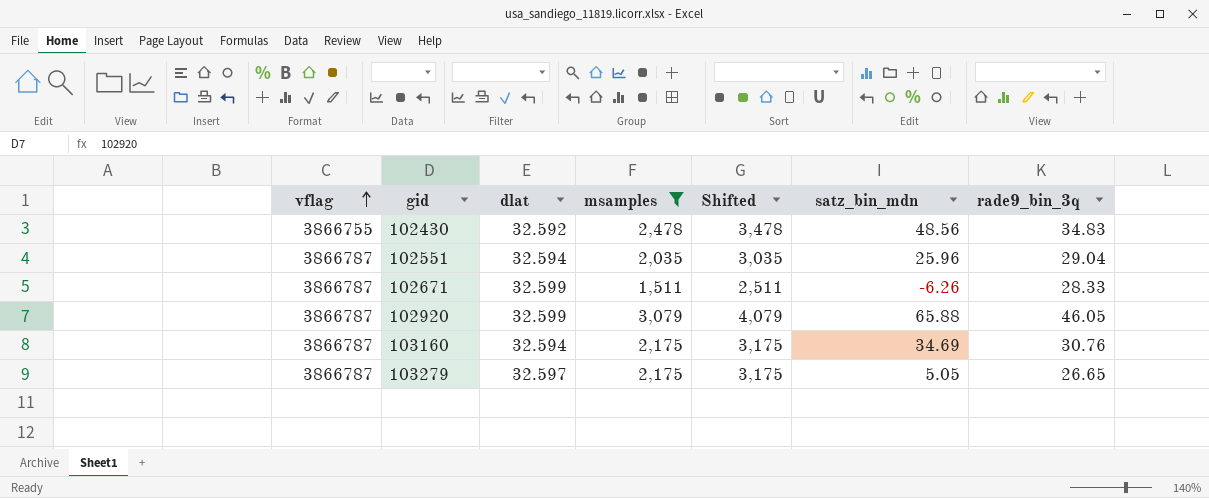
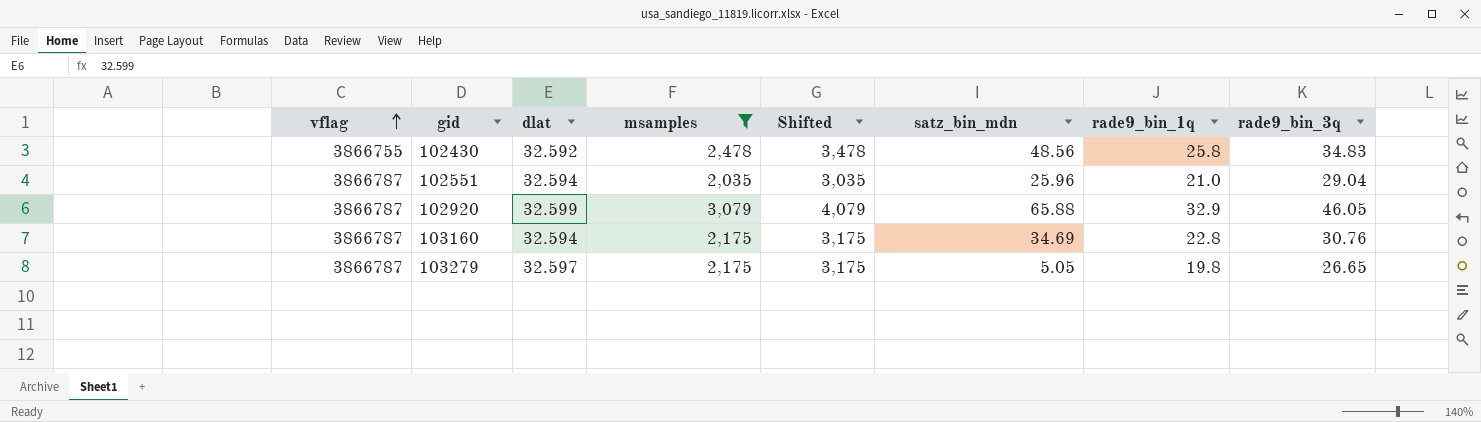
column rade9_bin_1q | position: none -> 7
row 102671: 3866787 | 32.599 | 1,511 | 2,511 | -6.26 | 28.33 -> none

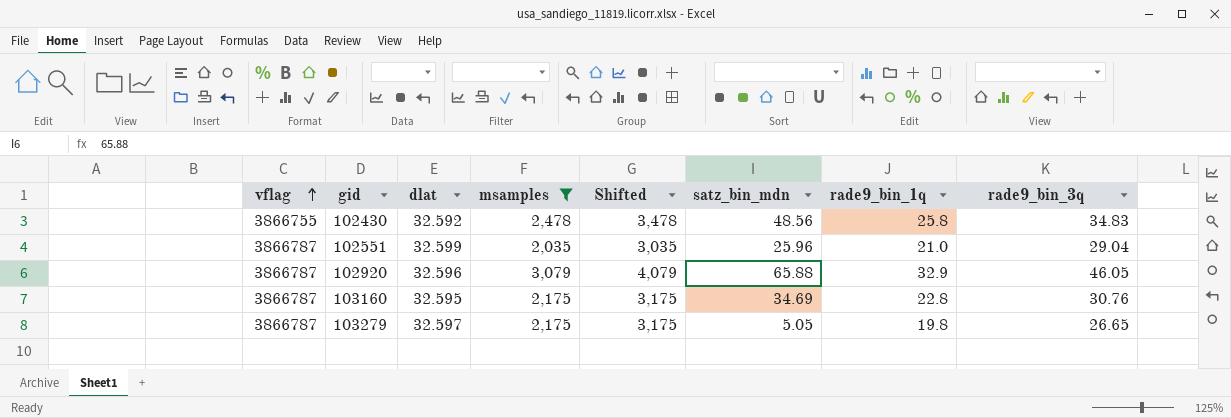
102551 | dlat: 32.594 -> 32.599
102920 | dlat: 32.599 -> 32.596
103160 | dlat: 32.594 -> 32.595

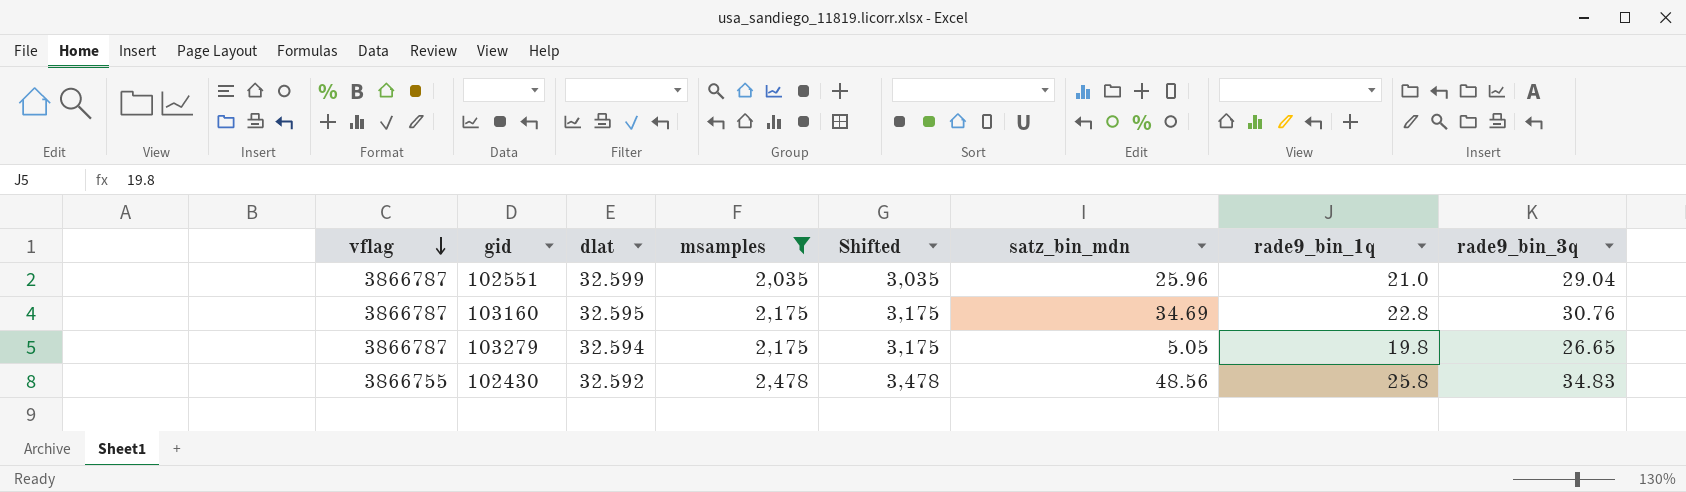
row order: vflag ascending -> vflag descending
row 102920: 3866787 | 32.596 | 3,079 | 4,079 | 65.88 | 32.9 | 46.05 -> none
103279 | dlat: 32.597 -> 32.594

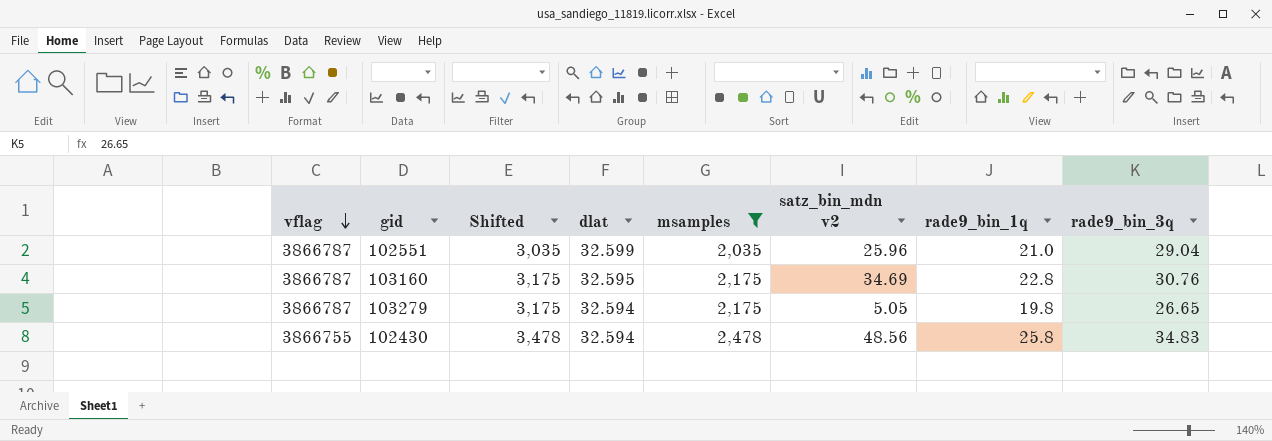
column Shifted | position: 5 -> 3
column name: satz_bin_mdn -> satz_bin_mdn v2
102430 | dlat: 32.592 -> 32.594

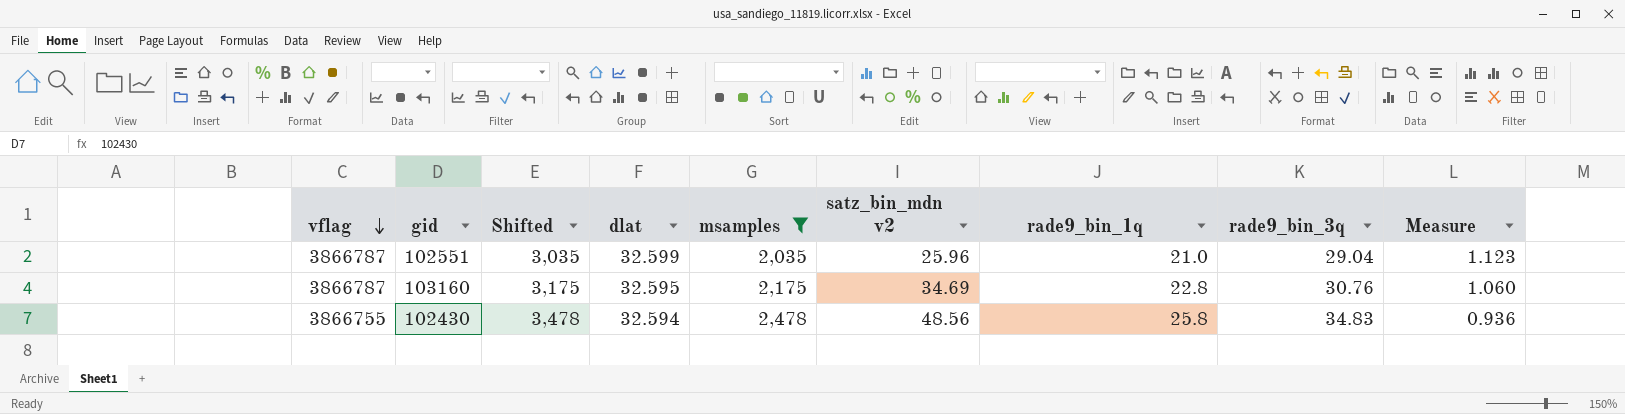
column Measure | formula: none -> [dlat] / [rade9_bin_3q]
row 103279: 3866787 | 3,175 | 32.594 | 2,175 | 5.05 | 19.8 | 26.65 -> none

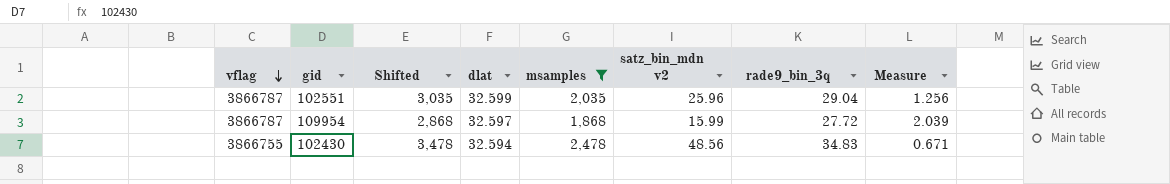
column rade9_bin_1q | position: 7 -> none
column Measure | formula: [dlat] / [rade9_bin_3q] -> [dlat] / [satz_bin_mdn v2]
row 103160: 3866787 | 3,175 | 32.595 | 2,175 | 34.69 | 22.8 | 30.76 | 1.060 -> none
row 109954: none -> 3866787 | 2,868 | 32.597 | 1,868 | 15.99 | 27.72 | 2.039

